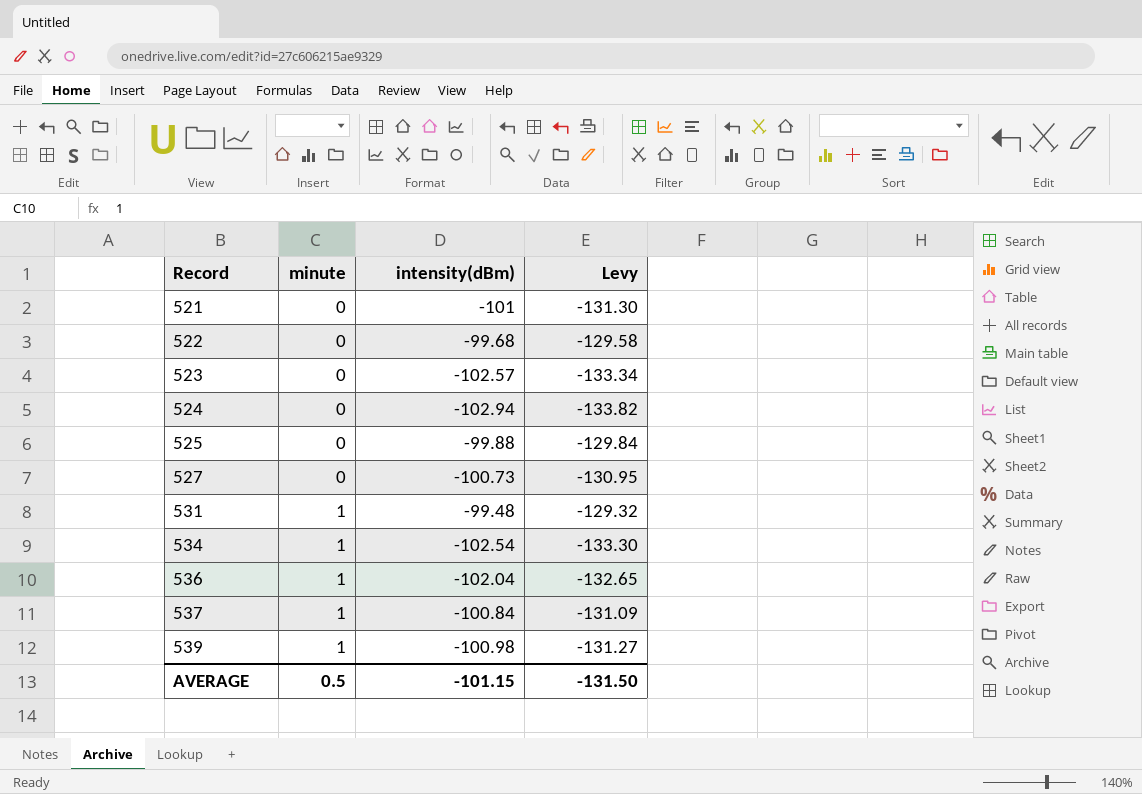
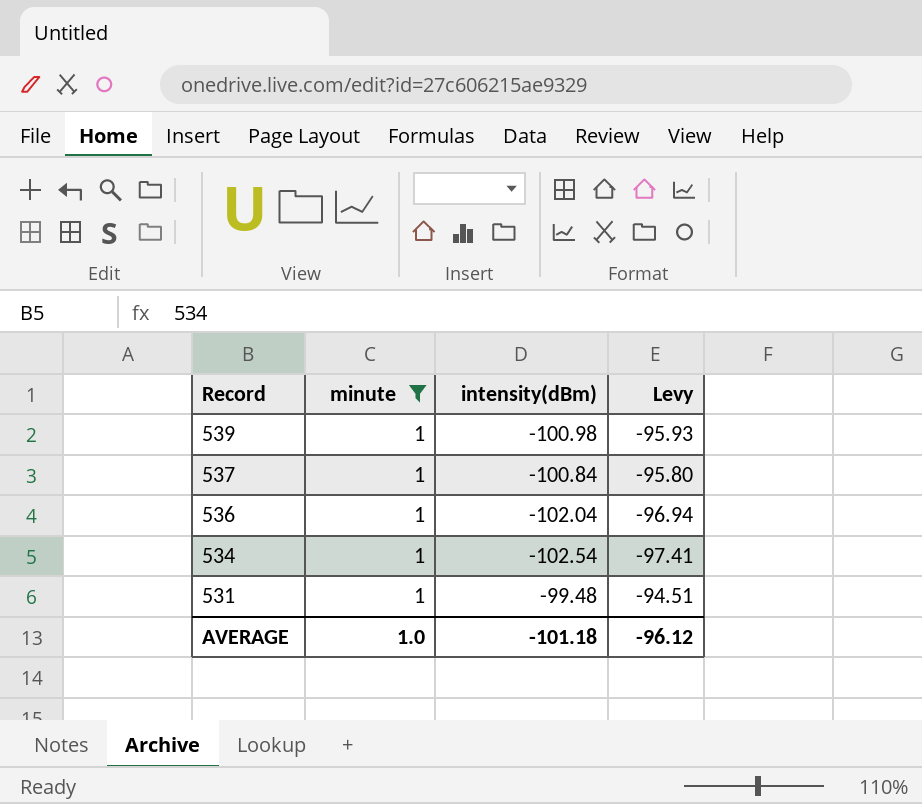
filter: none -> minute = 1
row order: Record ascending -> Record descending
column Levy | formula: [intensity(dBm)] * 1.3 -> [intensity(dBm)] * 0.95
AVERAGE | minute: 0.5 -> 1.0
AVERAGE | intensity(dBm): -101.15 -> -101.18
AVERAGE | Levy: -131.50 -> -96.12

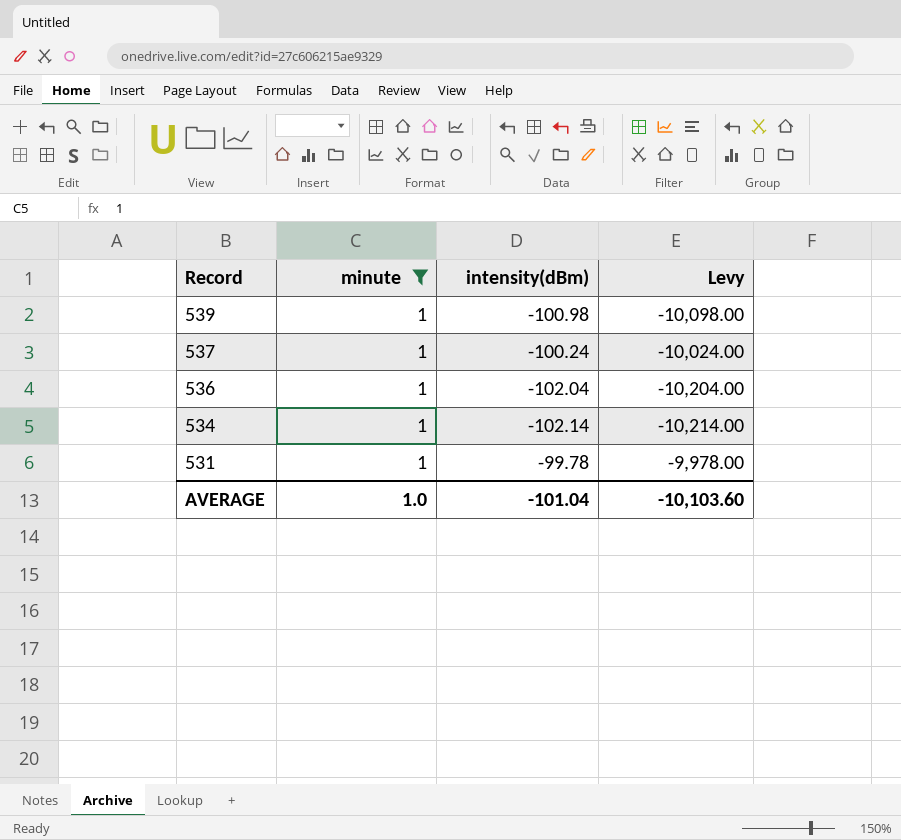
column Levy | formula: [intensity(dBm)] * 0.95 -> [intensity(dBm)] * 100
537 | intensity(dBm): -100.84 -> -100.24
534 | intensity(dBm): -102.54 -> -102.14
531 | intensity(dBm): -99.48 -> -99.78
AVERAGE | intensity(dBm): -101.18 -> -101.04
AVERAGE | Levy: -96.12 -> -10,103.60

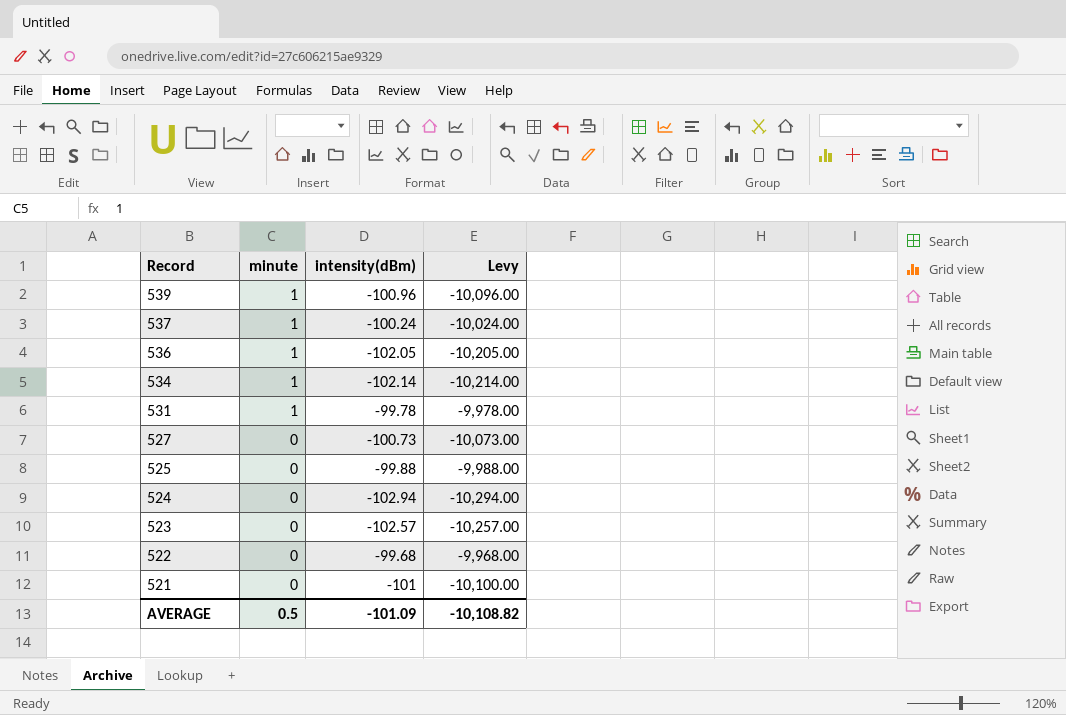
filter: minute = 1 -> none
539 | intensity(dBm): -100.98 -> -100.96
539 | Levy: -10,098.00 -> -10,096.00
536 | intensity(dBm): -102.04 -> -102.05
536 | Levy: -10,204.00 -> -10,205.00
AVERAGE | minute: 1.0 -> 0.5
AVERAGE | intensity(dBm): -101.04 -> -101.09
AVERAGE | Levy: -10,103.60 -> -10,108.82

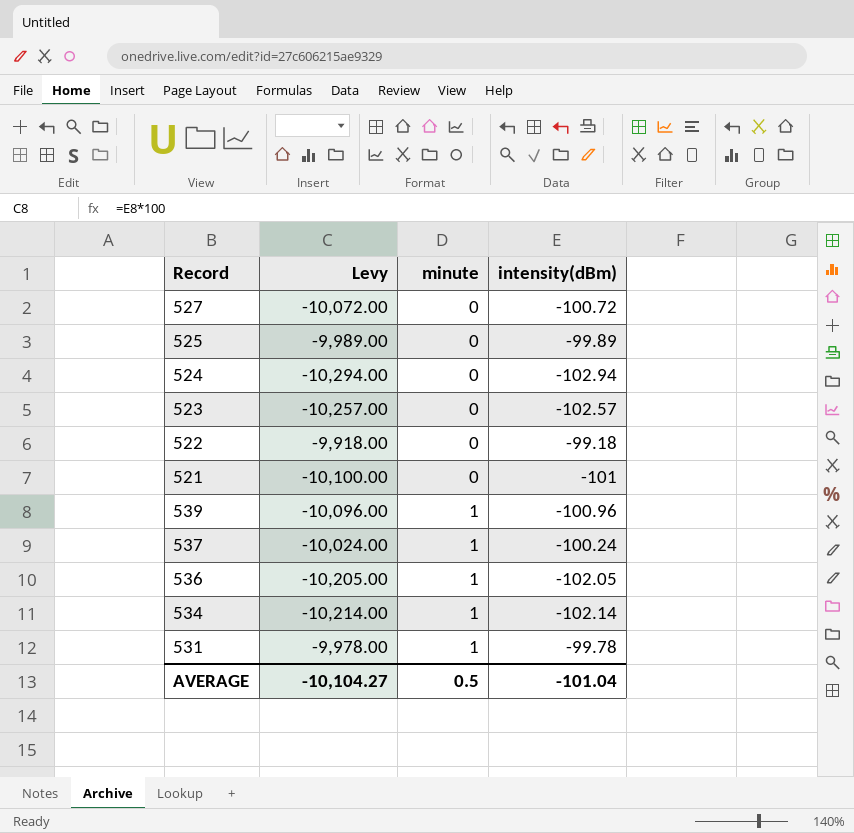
row order: Record descending -> minute ascending
column Levy | position: 4 -> 2
527 | Levy: -10,073.00 -> -10,072.00
527 | intensity(dBm): -100.73 -> -100.72
525 | Levy: -9,988.00 -> -9,989.00
525 | intensity(dBm): -99.88 -> -99.89
522 | Levy: -9,968.00 -> -9,918.00
522 | intensity(dBm): -99.68 -> -99.18
AVERAGE | Levy: -10,108.82 -> -10,104.27
AVERAGE | intensity(dBm): -101.09 -> -101.04

